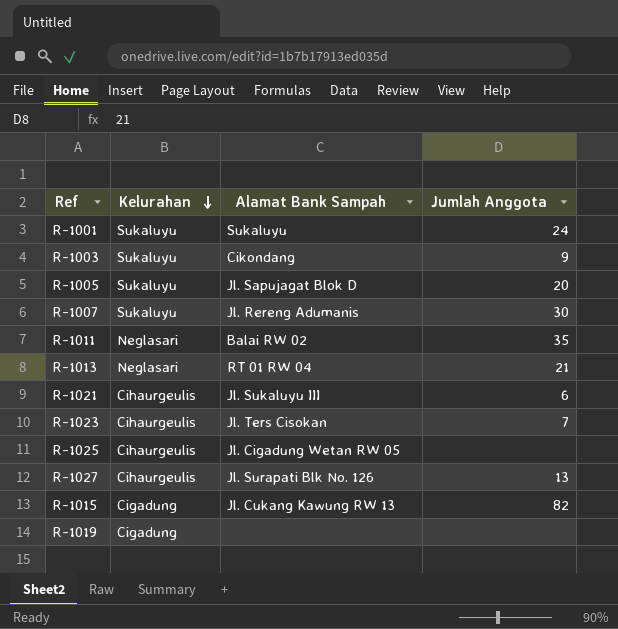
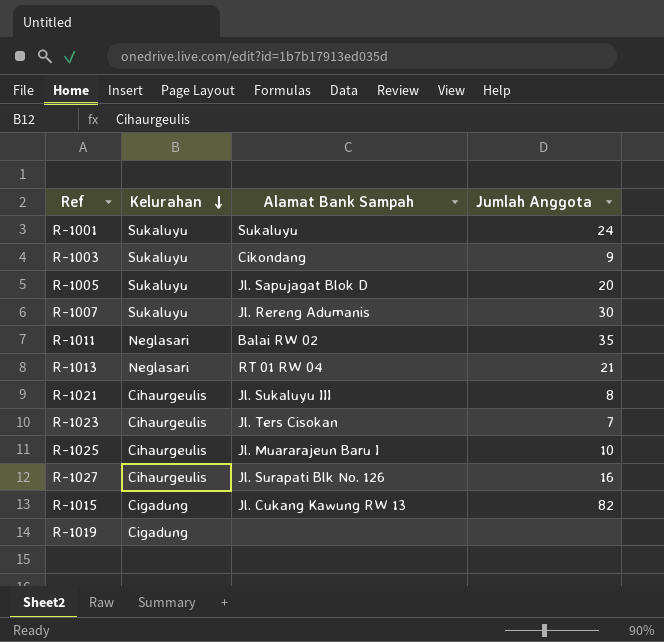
R-1021 | Jumlah Anggota: 6 -> 8
R-1025 | Alamat Bank Sampah: Jl. Cigadung Wetan RW 05 -> Jl. Muararajeun Baru I
R-1025 | Jumlah Anggota: none -> 10
R-1027 | Jumlah Anggota: 13 -> 16

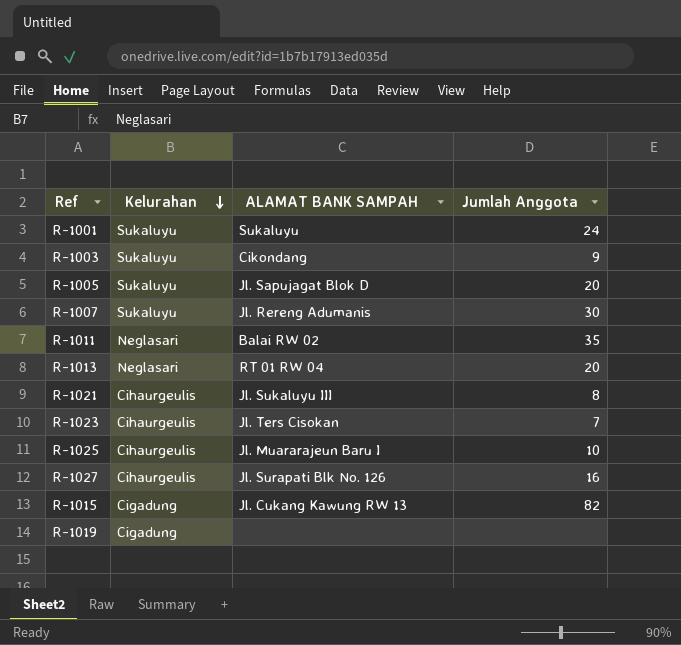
column name: Alamat Bank Sampah -> ALAMAT BANK SAMPAH
R-1013 | Jumlah Anggota: 21 -> 20

